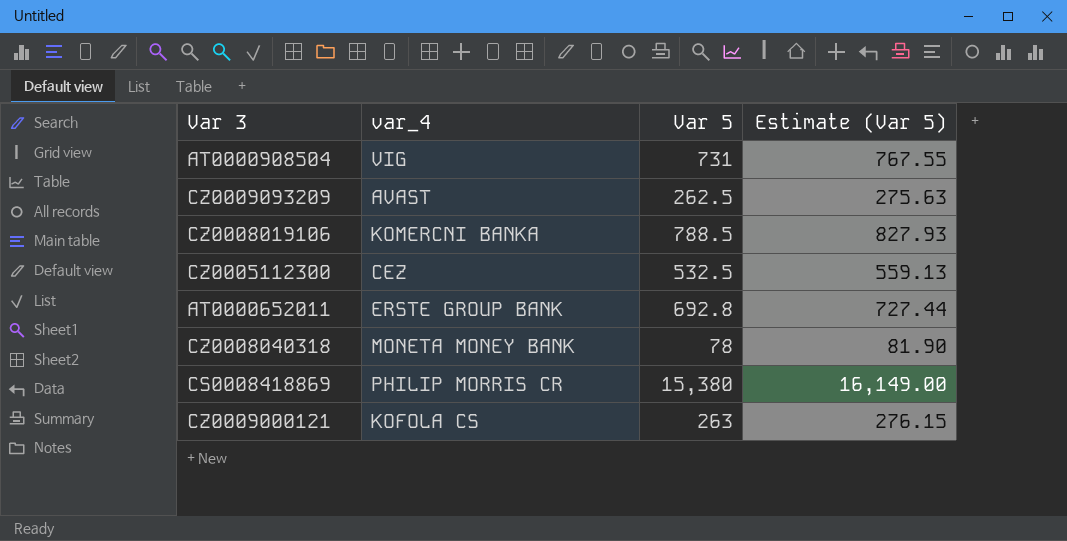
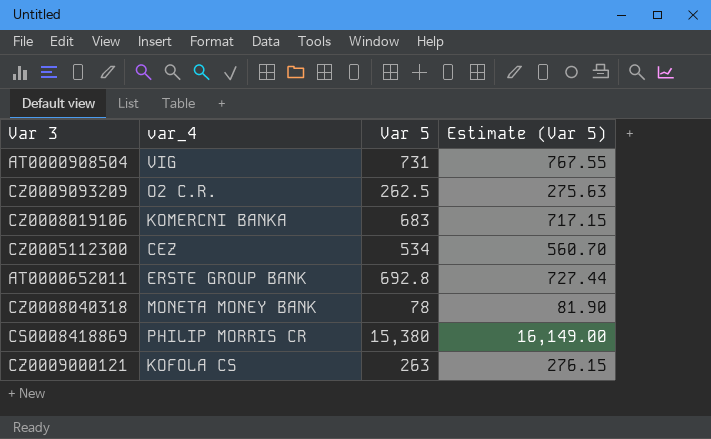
CZ0009093209 | var_4: AVAST -> O2 C.R.
CZ0008019106 | Var 5: 788.5 -> 683
CZ0008019106 | Estimate (Var 5): 827.93 -> 717.15
CZ0005112300 | Var 5: 532.5 -> 534
CZ0005112300 | Estimate (Var 5): 559.13 -> 560.70

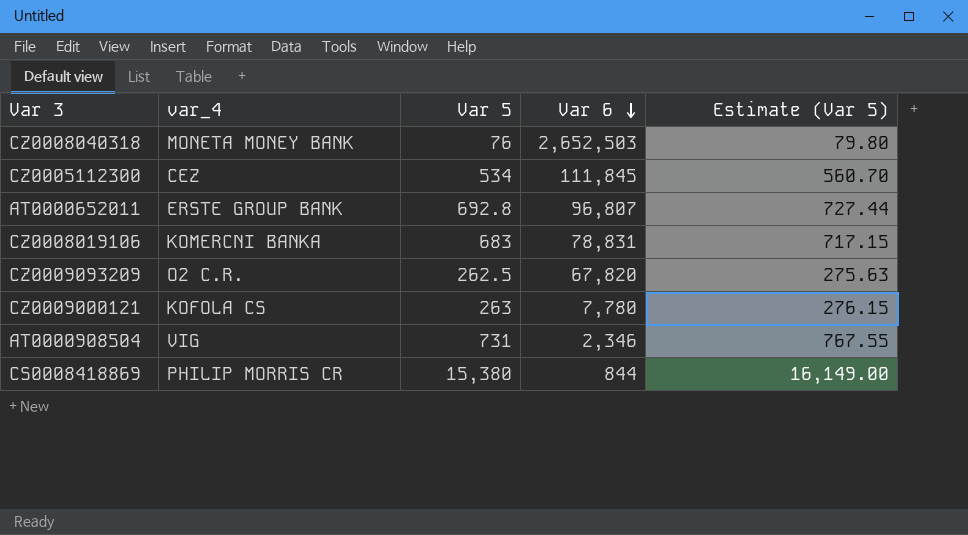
row order: none -> Var 6 descending
column Var 6 | position: none -> 4
CZ0008040318 | Var 5: 78 -> 76
CZ0008040318 | Estimate (Var 5): 81.90 -> 79.80

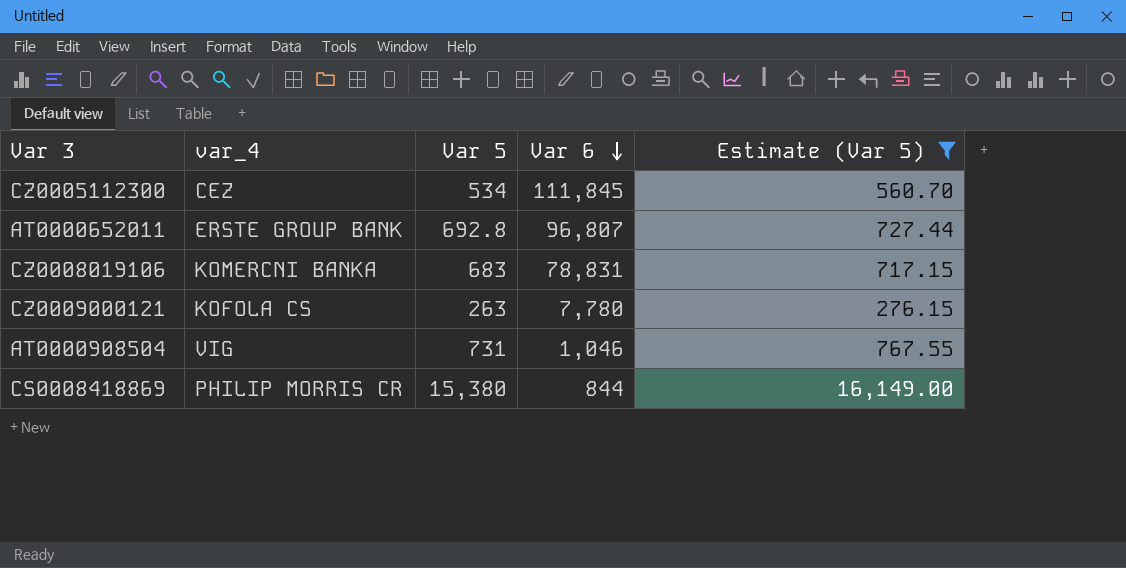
filter: none -> Estimate (Var 5) >= 276.15
AT0000908504 | Var 6: 2,346 -> 1,046

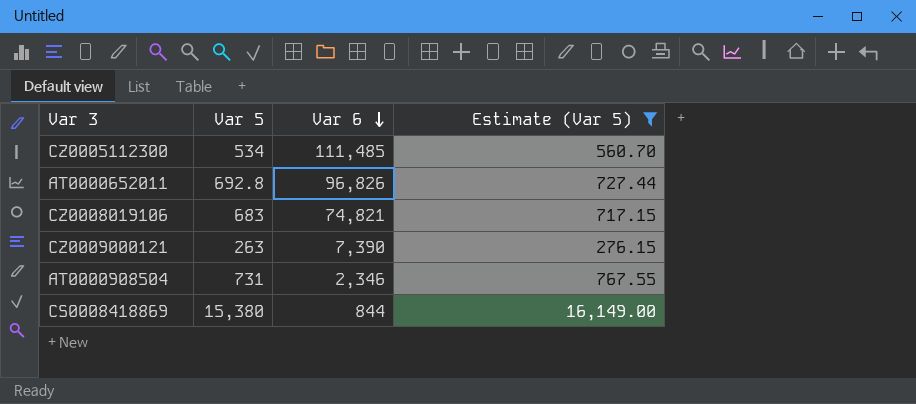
column var_4 | position: 2 -> none
CZ0005112300 | Var 6: 111,845 -> 111,485
AT0000652011 | Var 6: 96,807 -> 96,826
CZ0008019106 | Var 6: 78,831 -> 74,821
CZ0009000121 | Var 6: 7,780 -> 7,390
AT0000908504 | Var 6: 1,046 -> 2,346

